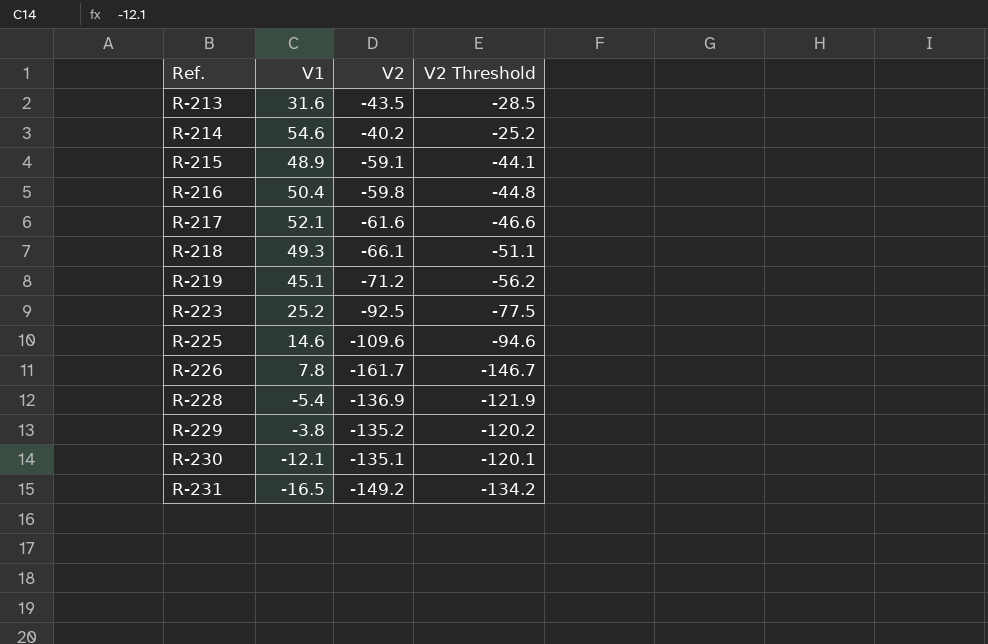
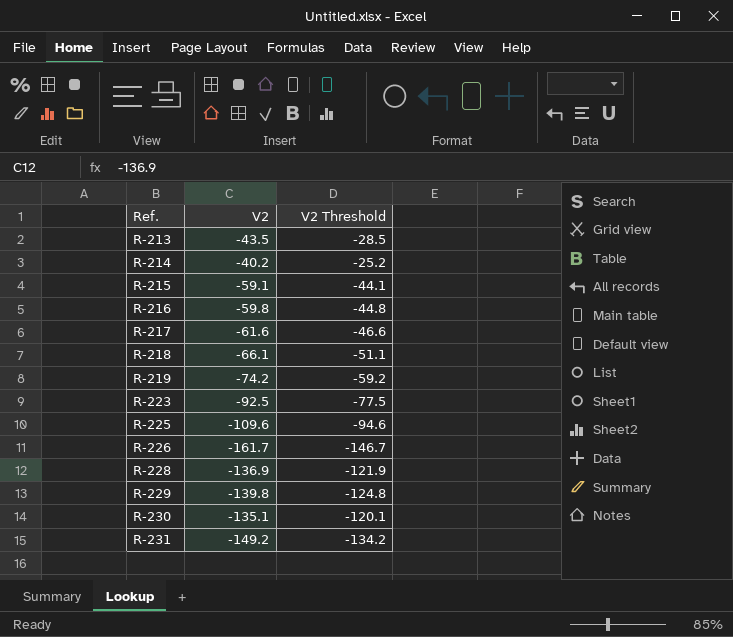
column V1 | position: 2 -> none
R-219 | V2: -71.2 -> -74.2
R-219 | V2 Threshold: -56.2 -> -59.2
R-229 | V2: -135.2 -> -139.8
R-229 | V2 Threshold: -120.2 -> -124.8

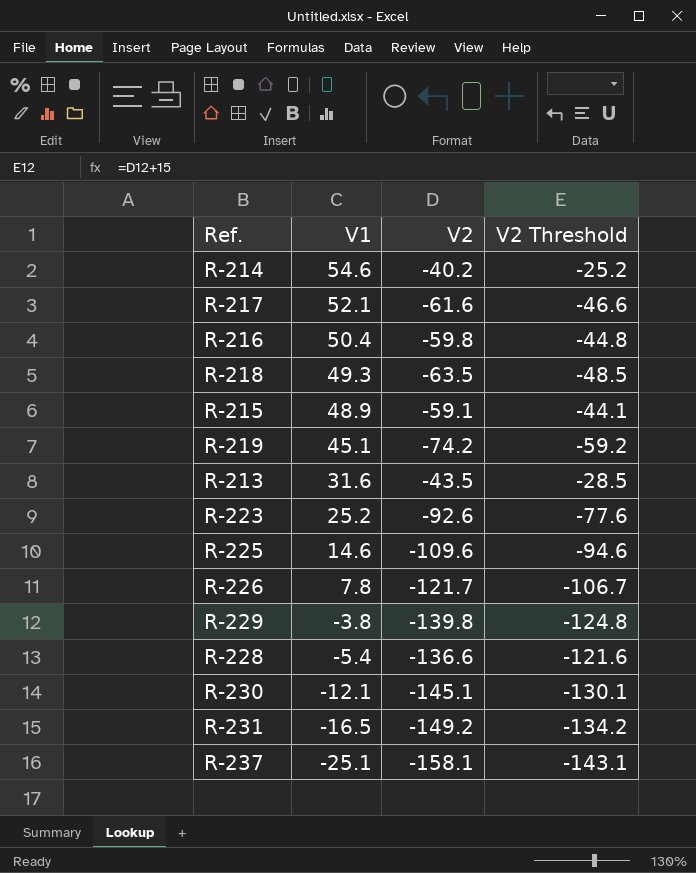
row order: Ref. ascending -> V1 descending
column V1 | position: none -> 2
R-218 | V2: -66.1 -> -63.5
R-218 | V2 Threshold: -51.1 -> -48.5
R-223 | V2: -92.5 -> -92.6
R-223 | V2 Threshold: -77.5 -> -77.6
R-226 | V2: -161.7 -> -121.7
R-226 | V2 Threshold: -146.7 -> -106.7
R-228 | V2: -136.9 -> -136.6
R-228 | V2 Threshold: -121.9 -> -121.6
R-230 | V2: -135.1 -> -145.1
R-230 | V2 Threshold: -120.1 -> -130.1
row R-237: none -> -25.1 | -158.1 | -143.1

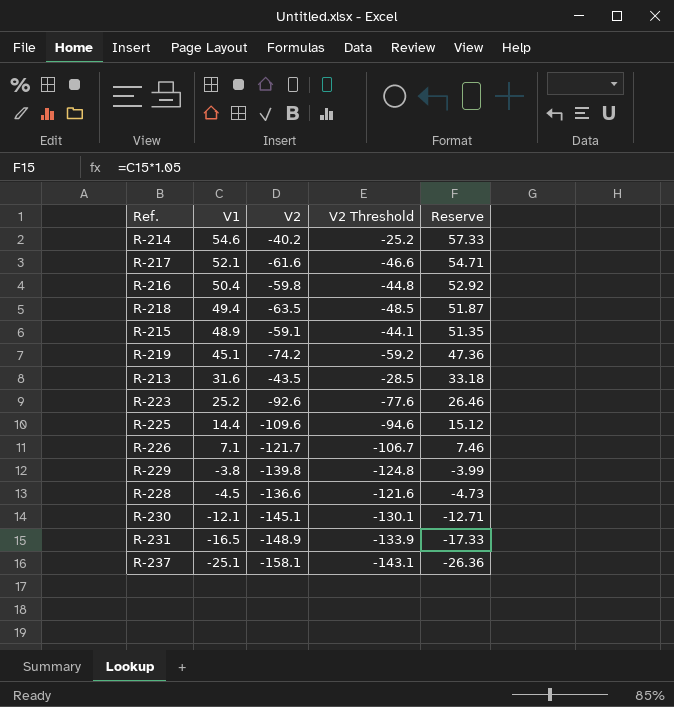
column Reserve | formula: none -> [V1] * 1.05
R-218 | V1: 49.3 -> 49.4
R-225 | V1: 14.6 -> 14.4
R-226 | V1: 7.8 -> 7.1
R-228 | V1: -5.4 -> -4.5
R-231 | V2: -149.2 -> -148.9
R-231 | V2 Threshold: -134.2 -> -133.9

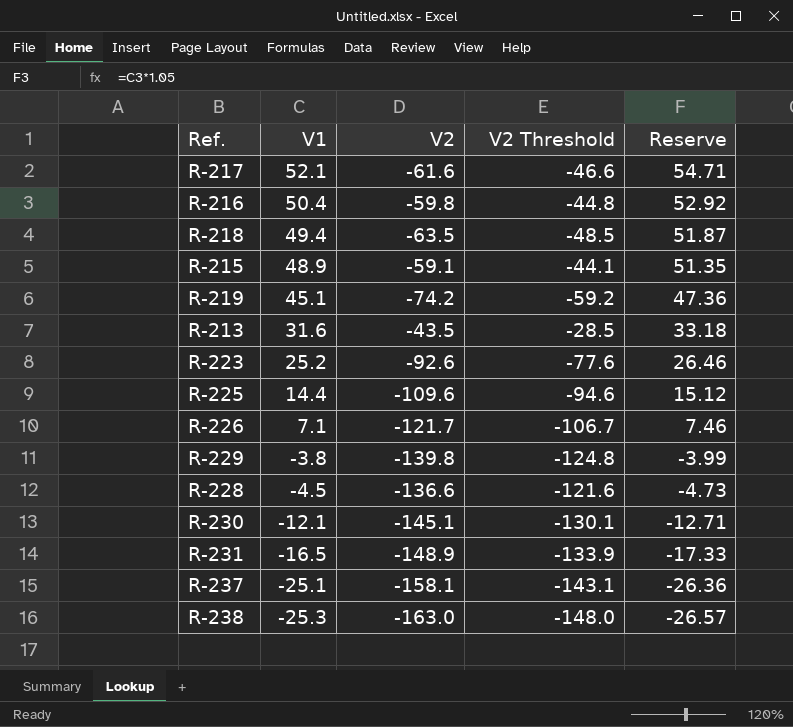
row R-214: 54.6 | -40.2 | -25.2 | 57.33 -> none
row R-238: none -> -25.3 | -163.0 | -148.0 | -26.57

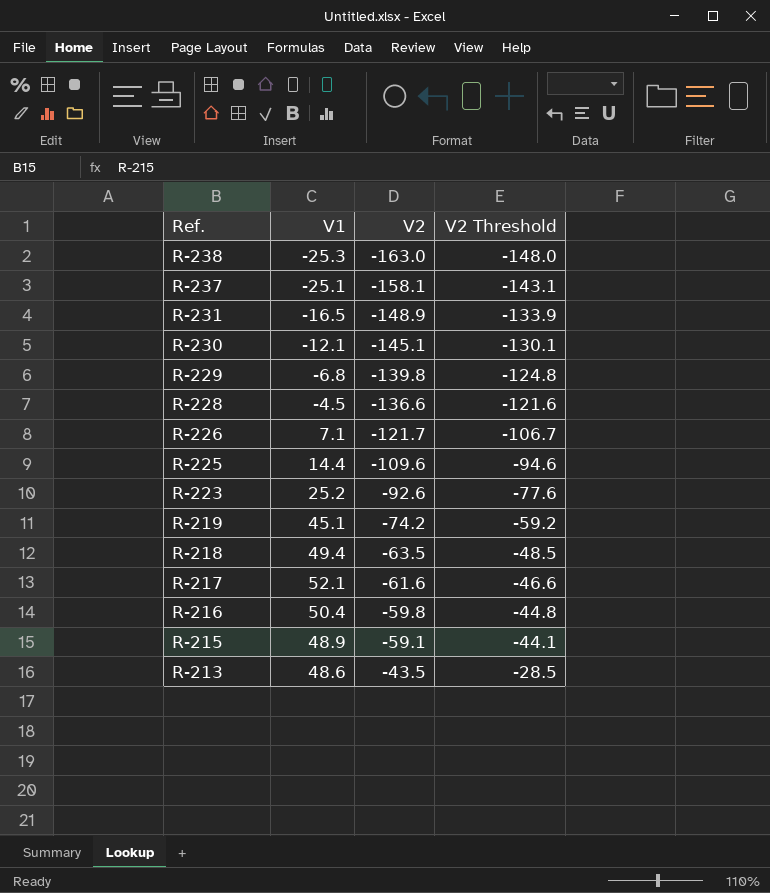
row order: V1 descending -> Ref. descending
column Reserve | formula: [V1] * 1.05 -> none
R-229 | V1: -3.8 -> -6.8
R-213 | V1: 31.6 -> 48.6

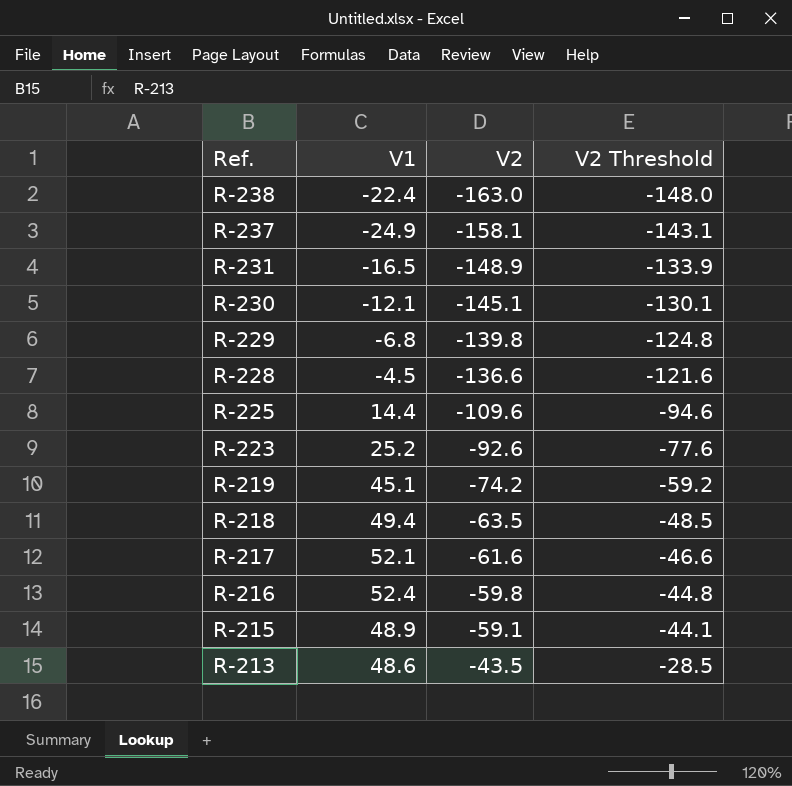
row R-226: 7.1 | -121.7 | -106.7 -> none
R-238 | V1: -25.3 -> -22.4
R-237 | V1: -25.1 -> -24.9
R-216 | V1: 50.4 -> 52.4

